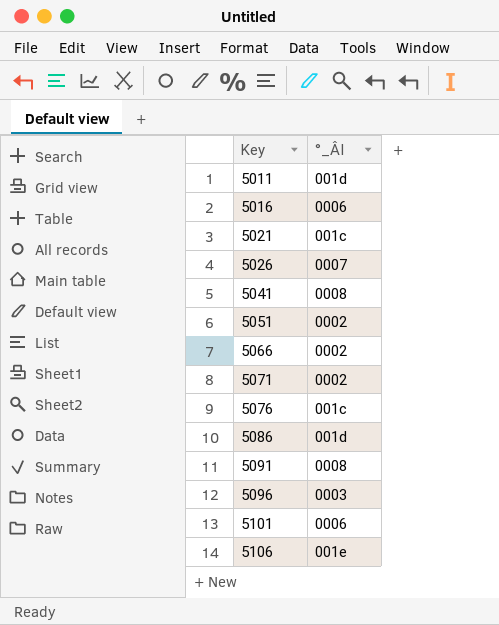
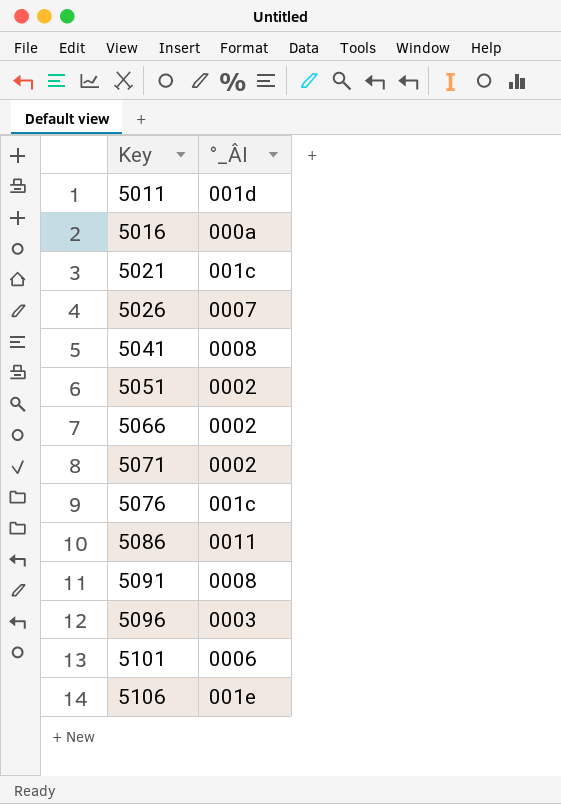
5016 | °_ÂI: 0006 -> 000a
5086 | °_ÂI: 001d -> 0011

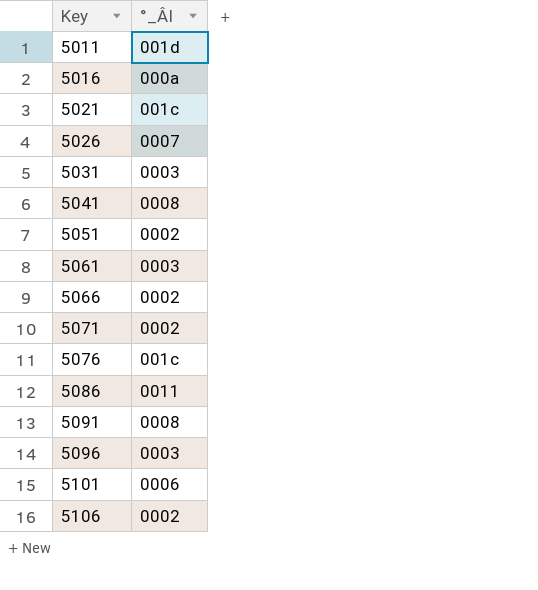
row 5031: none -> 0003
row 5061: none -> 0003
5106 | °_ÂI: 001e -> 0002

